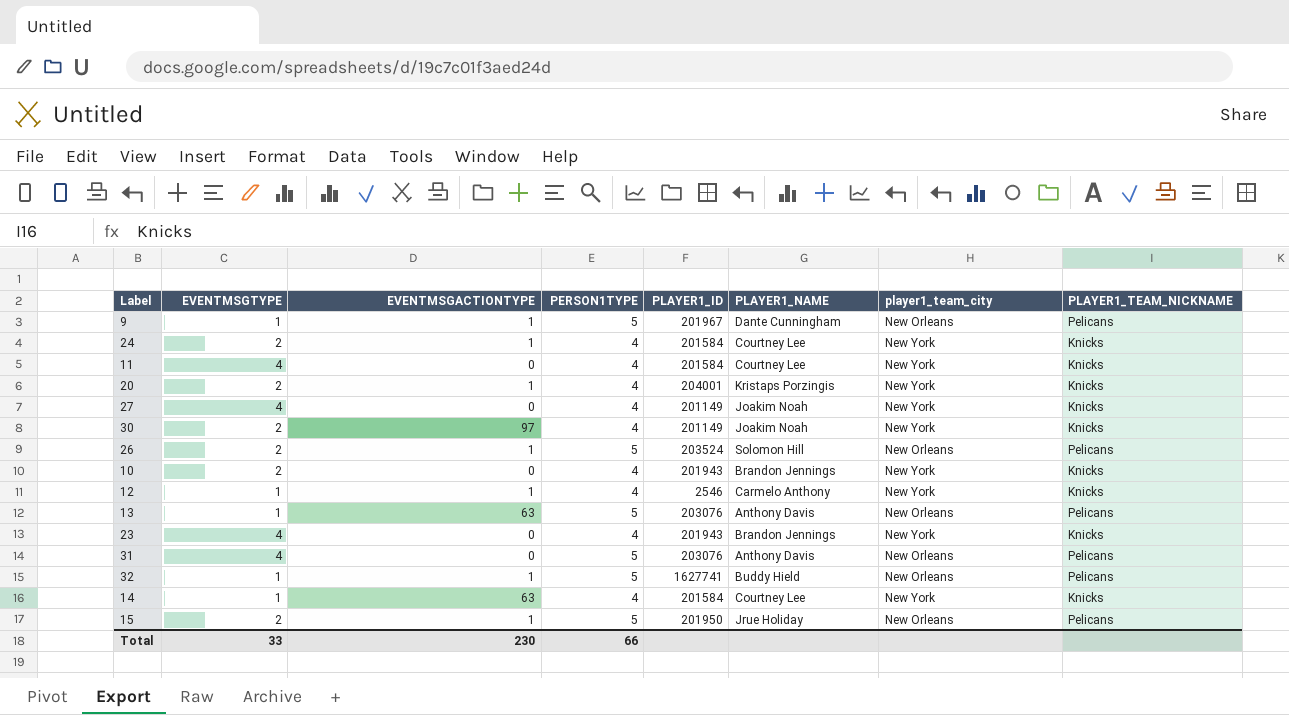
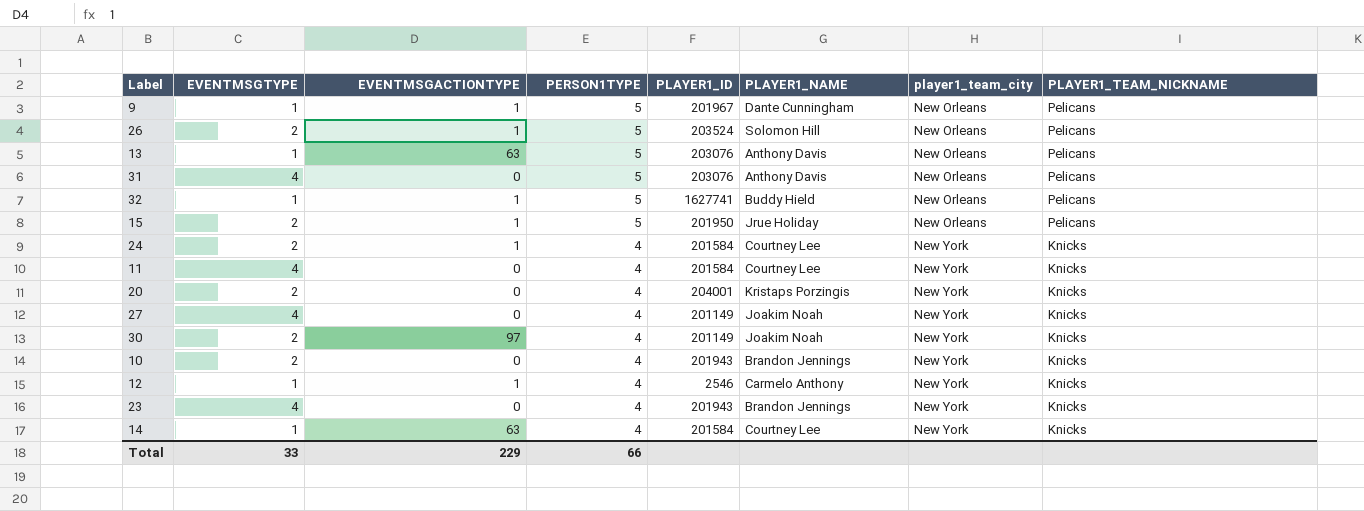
row order: none -> PERSON1TYPE descending
20 | EVENTMSGACTIONTYPE: 1 -> 0
Total | EVENTMSGACTIONTYPE: 230 -> 229

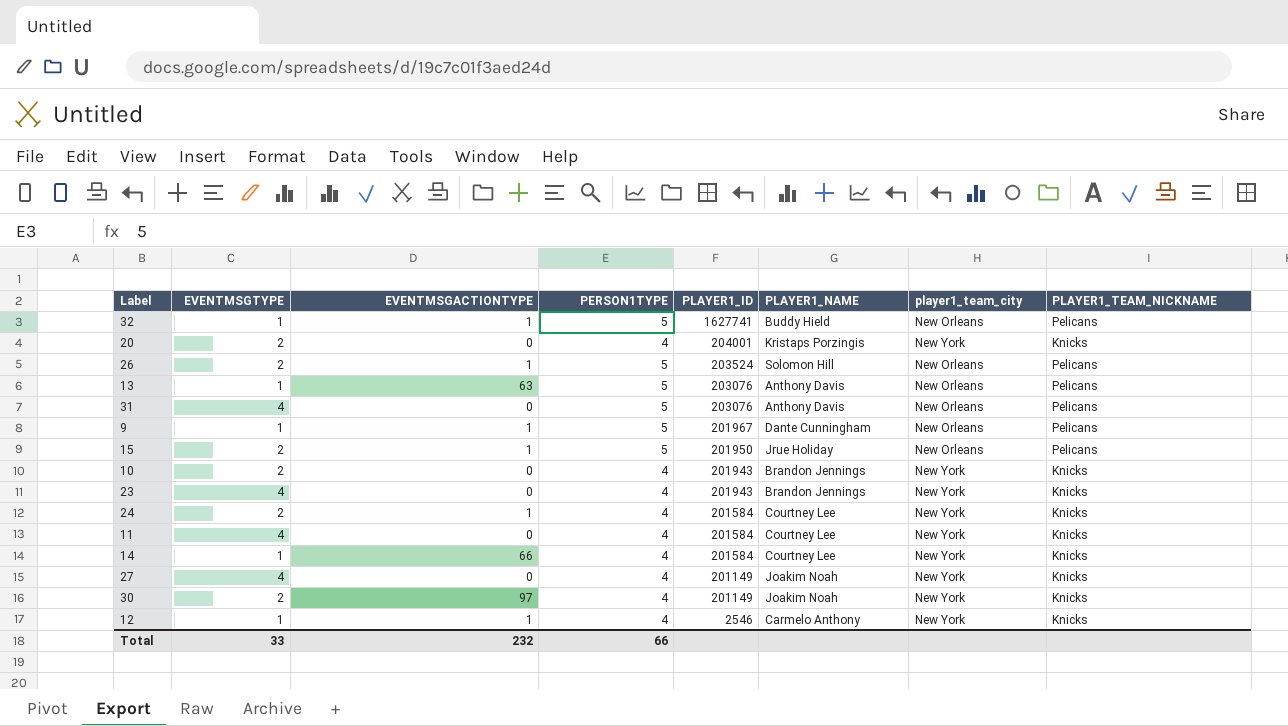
row order: PERSON1TYPE descending -> PLAYER1_ID descending
14 | EVENTMSGACTIONTYPE: 63 -> 66
Total | EVENTMSGACTIONTYPE: 229 -> 232

